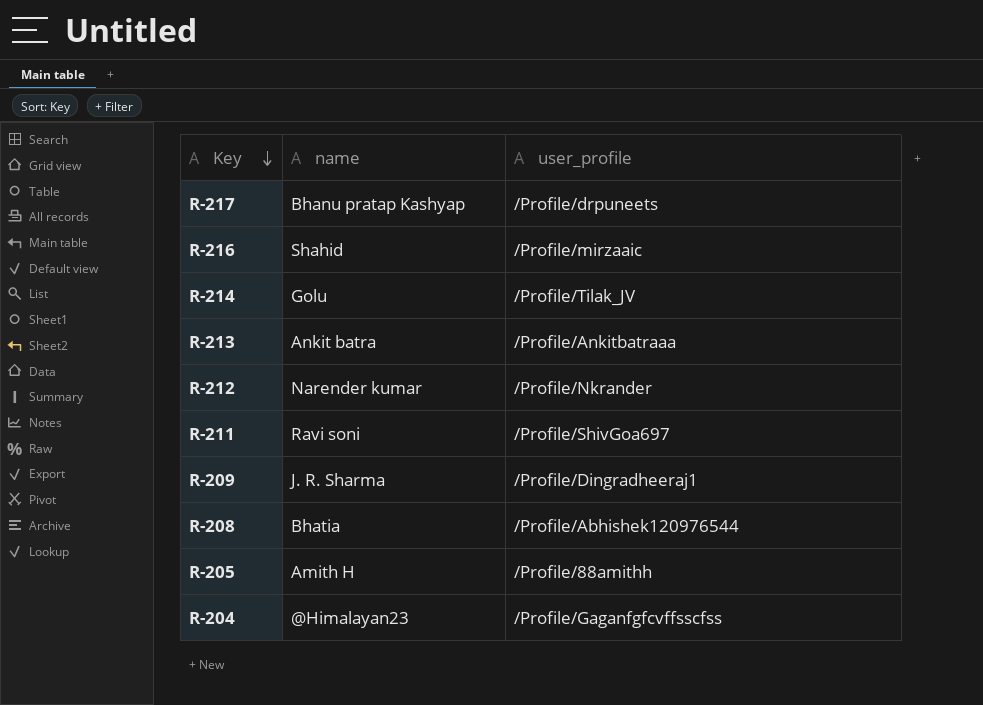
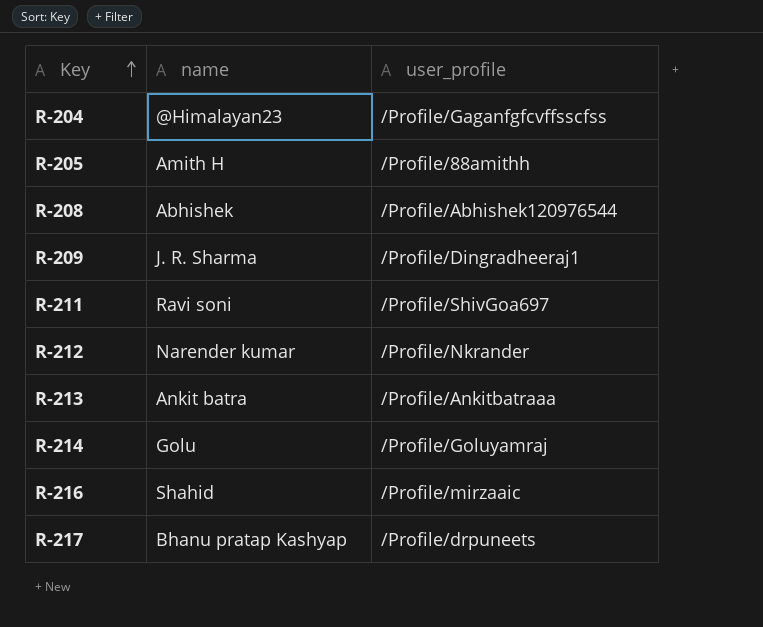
row order: Key descending -> Key ascending
R-208 | name: Bhatia -> Abhishek
R-214 | user_profile: /Profile/Tilak_JV -> /Profile/Goluyamraj

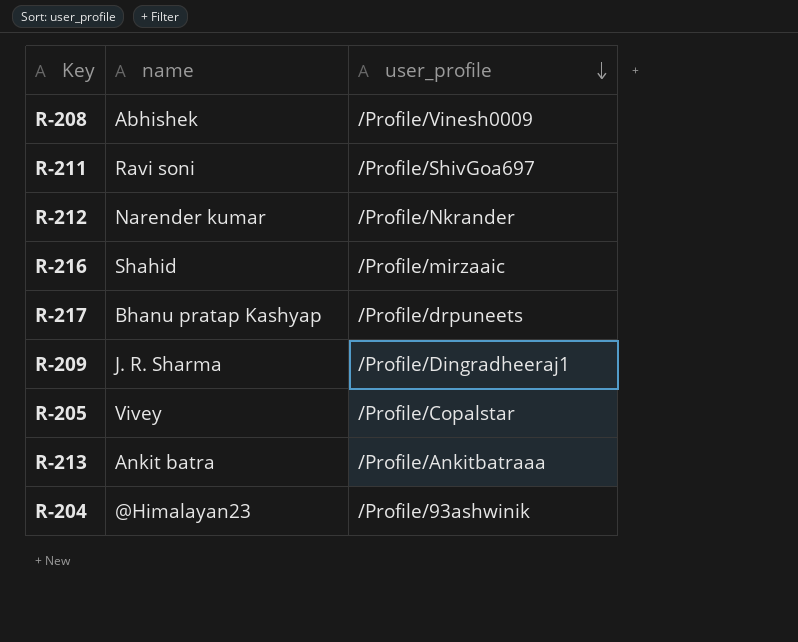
row order: Key ascending -> user_profile descending
row R-214: Golu | /Profile/Goluyamraj -> none
R-208 | user_profile: /Profile/Abhishek120976544 -> /Profile/Vinesh0009
R-205 | name: Amith H -> Vivey
R-205 | user_profile: /Profile/88amithh -> /Profile/Copalstar
R-204 | user_profile: /Profile/Gaganfgfcvffsscfss -> /Profile/93ashwinik

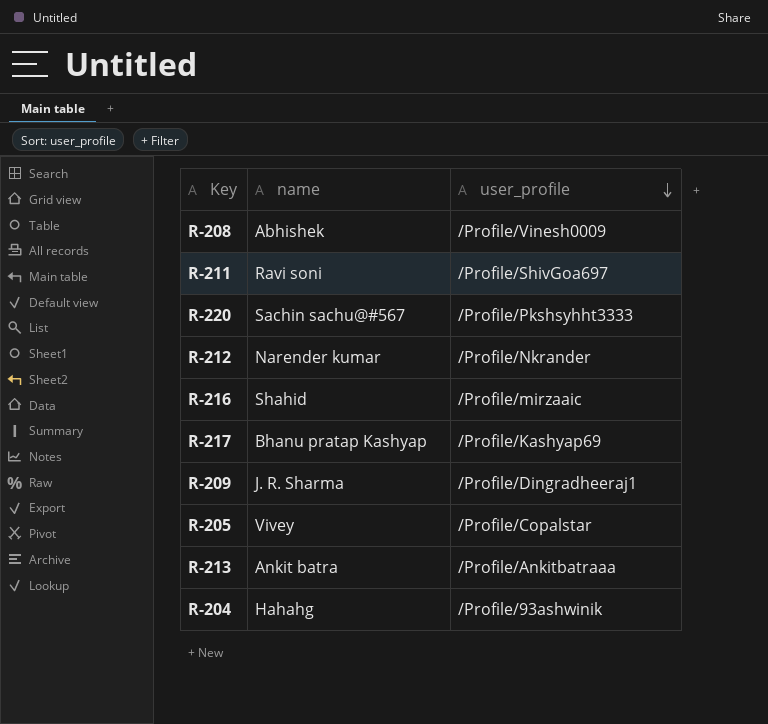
row R-220: none -> Sachin sachu@#567 | /Profile/Pkshsyhht3333
R-217 | user_profile: /Profile/drpuneets -> /Profile/Kashyap69
R-204 | name: @Himalayan23 -> Hahahg

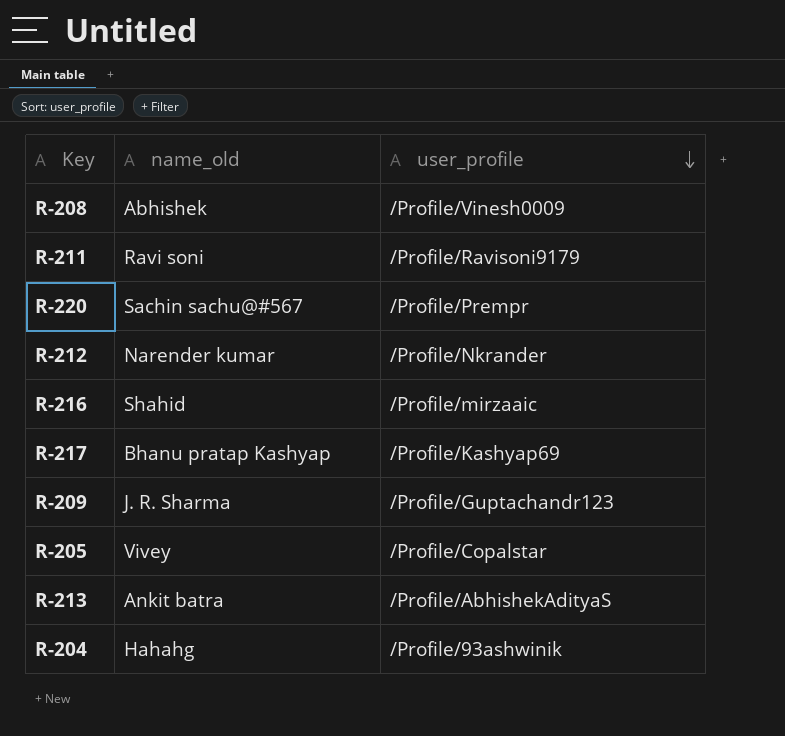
column name: name -> name_old
R-211 | user_profile: /Profile/ShivGoa697 -> /Profile/Ravisoni9179
R-220 | user_profile: /Profile/Pkshsyhht3333 -> /Profile/Prempr
R-209 | user_profile: /Profile/Dingradheeraj1 -> /Profile/Guptachandr123
R-213 | user_profile: /Profile/Ankitbatraaa -> /Profile/AbhishekAdityaS

